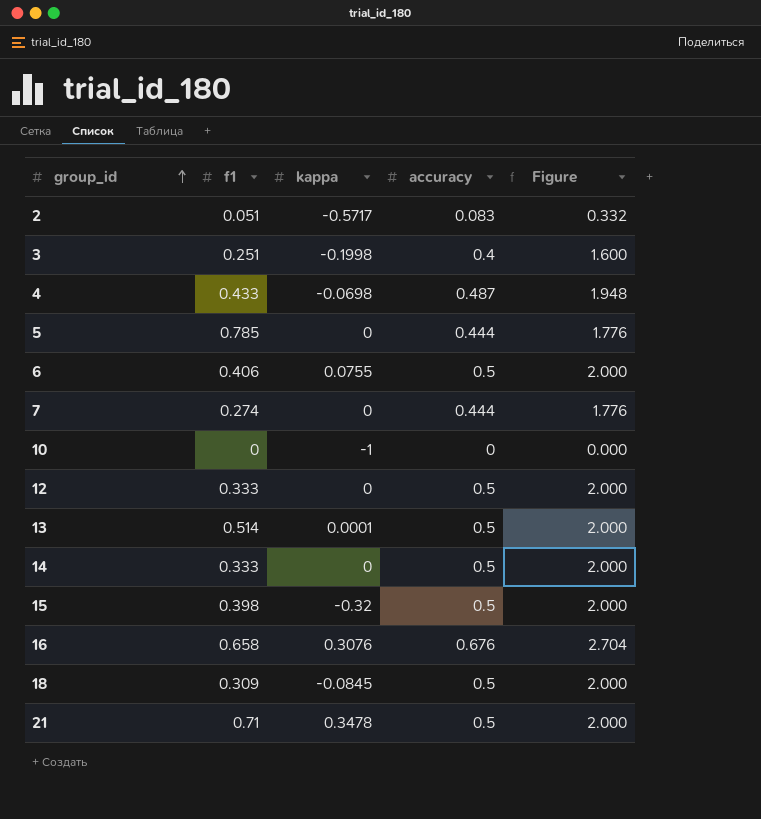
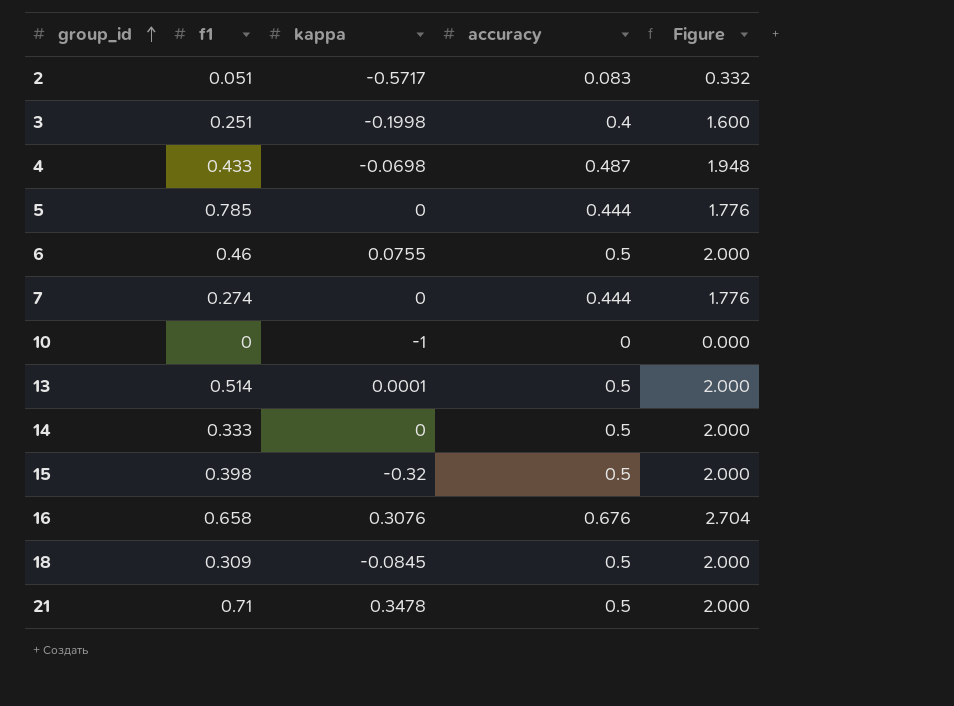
row 12: 0.333 | 0 | 0.5 | 2.000 -> none
6 | f1: 0.406 -> 0.46

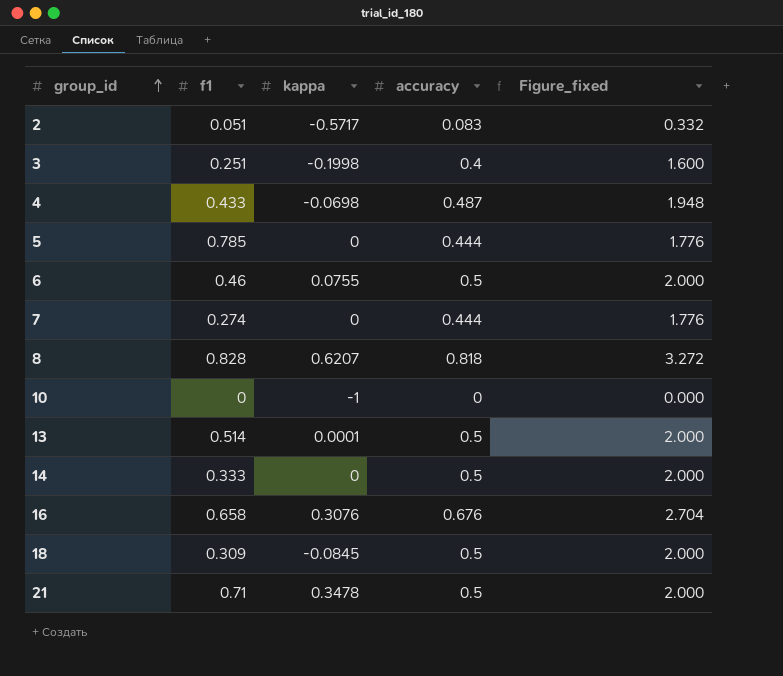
column name: Figure -> Figure_fixed
row 15: 0.398 | -0.32 | 0.5 | 2.000 -> none
row 8: none -> 0.828 | 0.6207 | 0.818 | 3.272

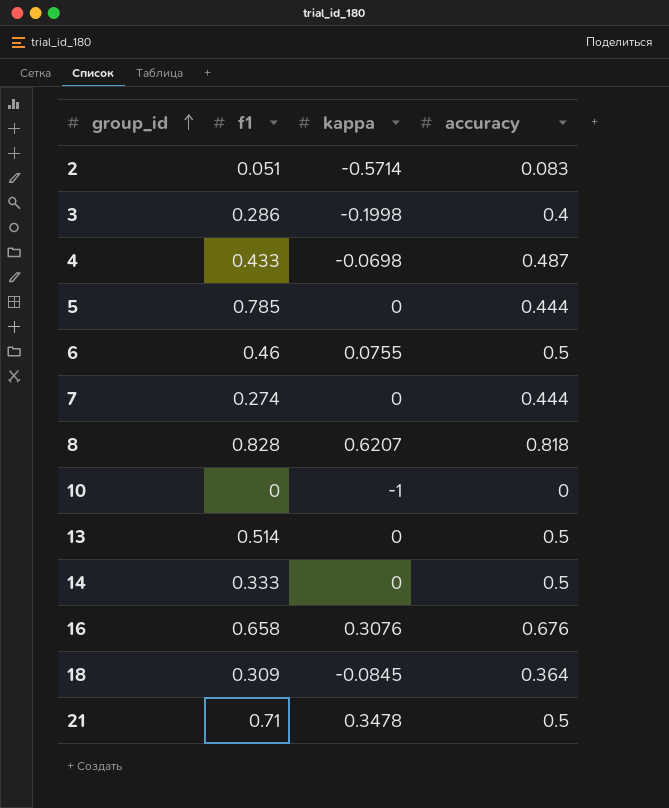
column Figure_fixed | formula: [accuracy] * 4 -> none
2 | kappa: -0.5717 -> -0.5714
3 | f1: 0.251 -> 0.286
13 | kappa: 0.0001 -> 0
18 | accuracy: 0.5 -> 0.364

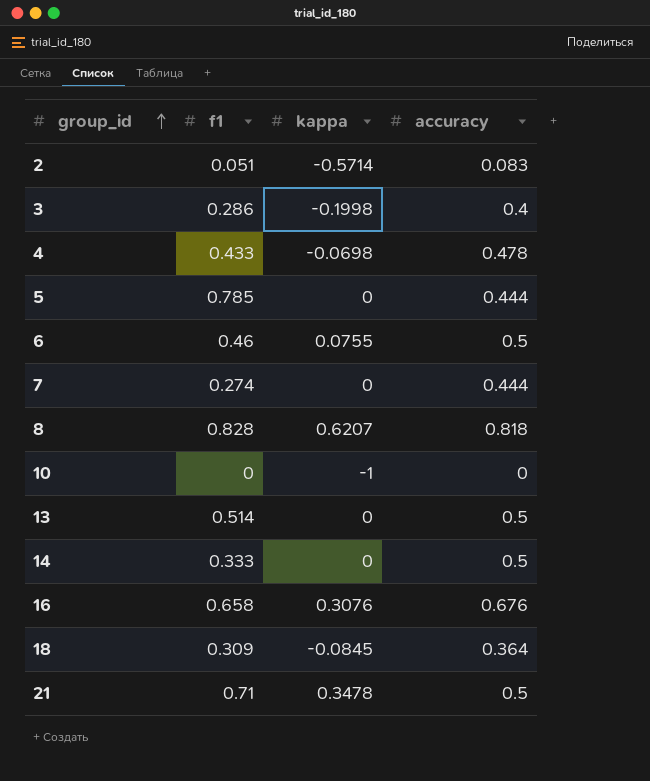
4 | accuracy: 0.487 -> 0.478

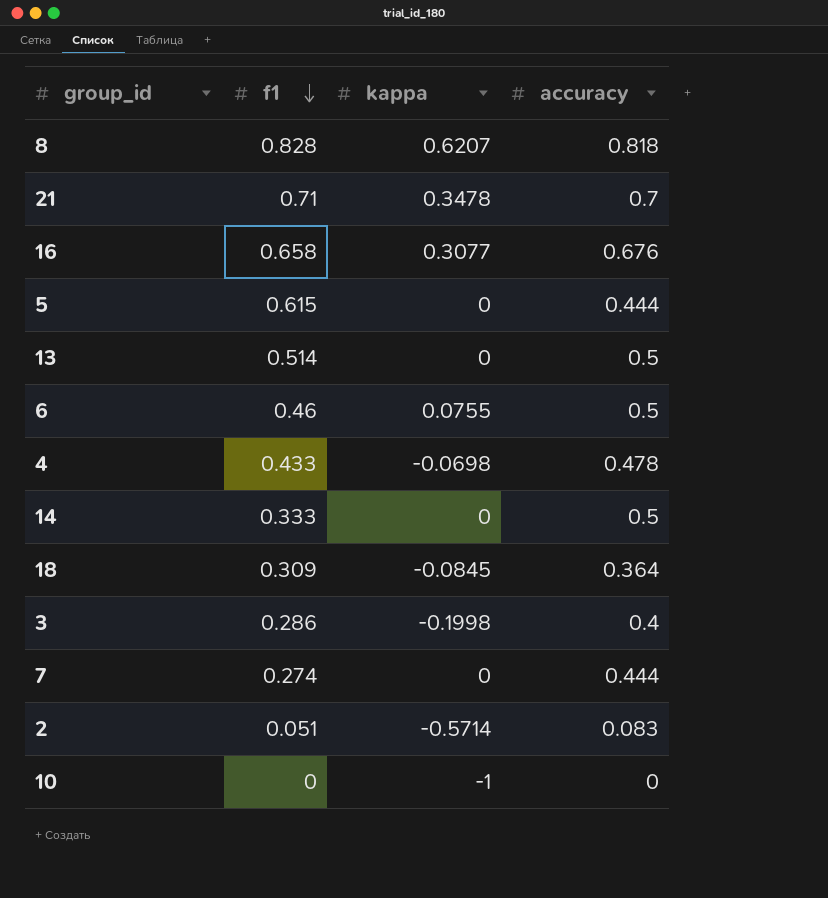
row order: group_id ascending -> f1 descending
21 | accuracy: 0.5 -> 0.7
16 | kappa: 0.3076 -> 0.3077
5 | f1: 0.785 -> 0.615

